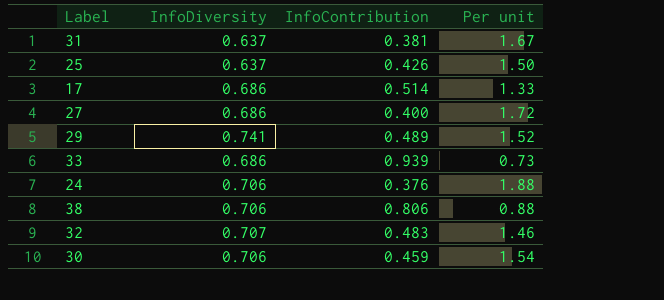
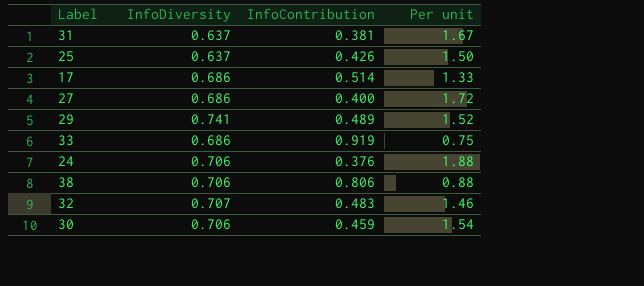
33 | InfoContribution: 0.939 -> 0.919
33 | Per unit: 0.73 -> 0.75

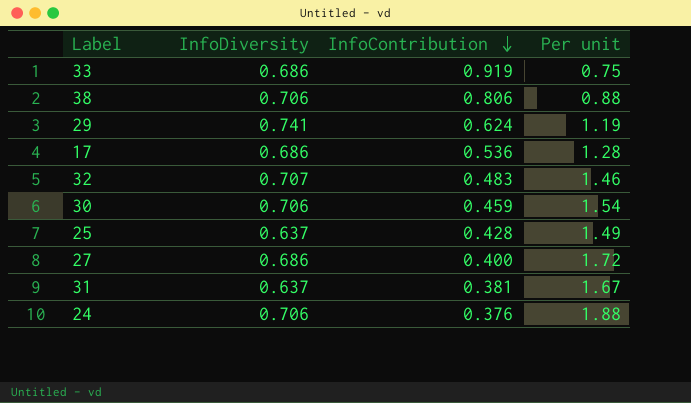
row order: none -> InfoContribution descending
29 | InfoContribution: 0.489 -> 0.624
29 | Per unit: 1.52 -> 1.19
17 | InfoContribution: 0.514 -> 0.536
17 | Per unit: 1.33 -> 1.28
25 | InfoContribution: 0.426 -> 0.428
25 | Per unit: 1.50 -> 1.49

